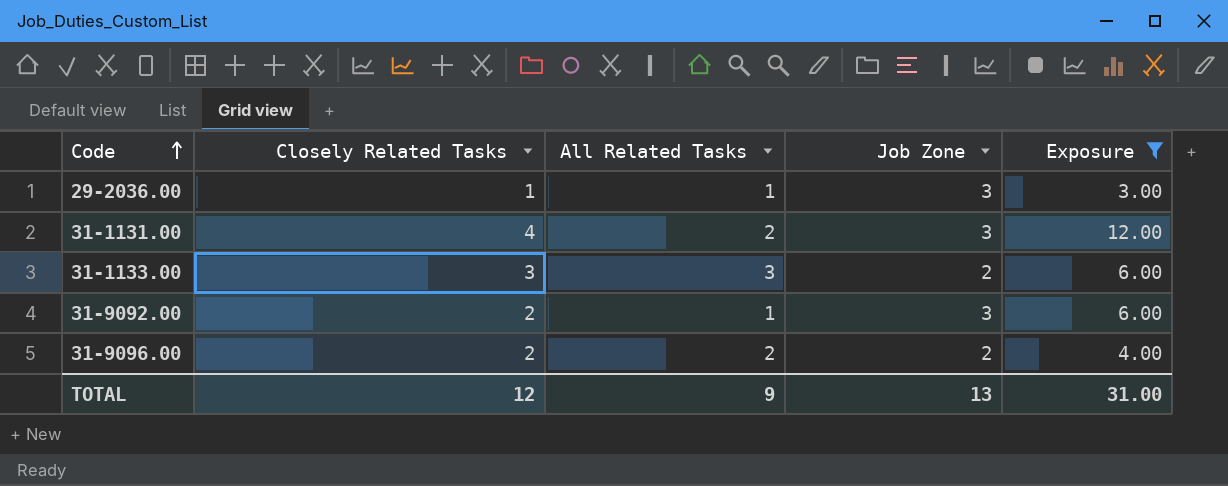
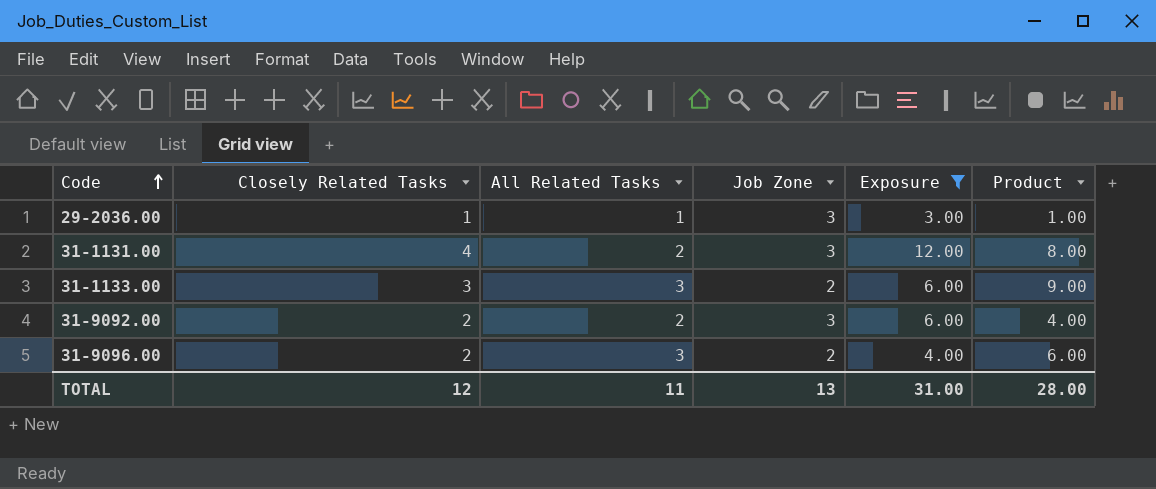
column Product | formula: none -> [Closely Related Tasks] * [All Related Tasks]
31-9092.00 | All Related Tasks: 1 -> 2
31-9096.00 | All Related Tasks: 2 -> 3
TOTAL | All Related Tasks: 9 -> 11

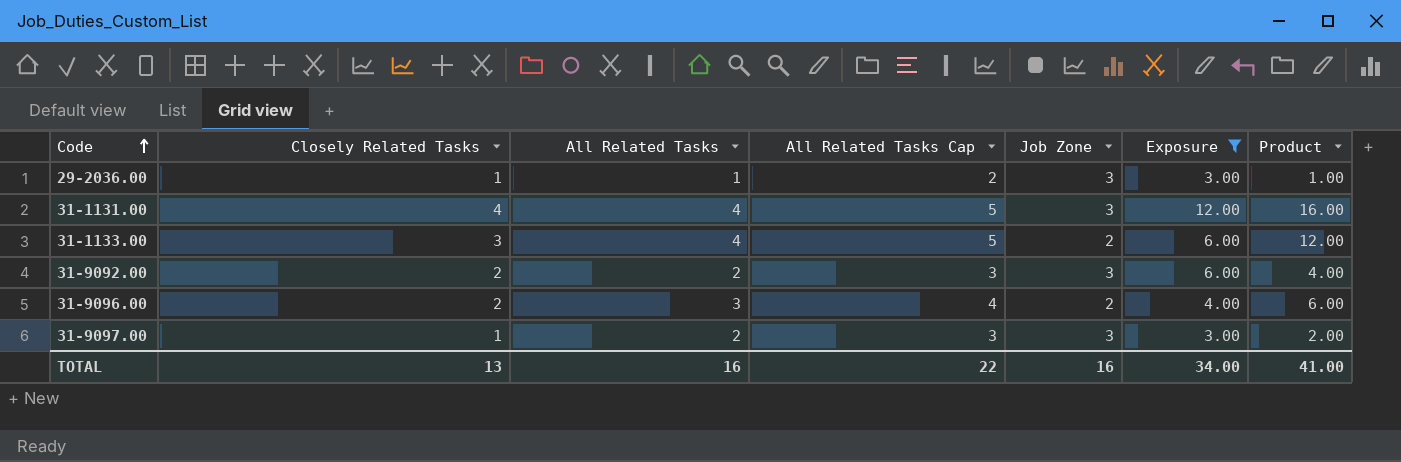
column All Related Tasks Cap | formula: none -> [All Related Tasks] + 1
31-1131.00 | All Related Tasks: 2 -> 4
31-1131.00 | Product: 8.00 -> 16.00
31-1133.00 | All Related Tasks: 3 -> 4
31-1133.00 | Product: 9.00 -> 12.00
row 31-9097.00: none -> 1 | 2 | 3 | 3 | 3.00 | 2.00
TOTAL | Closely Related Tasks: 12 -> 13
TOTAL | All Related Tasks: 11 -> 16
TOTAL | Job Zone: 13 -> 16
TOTAL | Exposure: 31.00 -> 34.00
TOTAL | Product: 28.00 -> 41.00

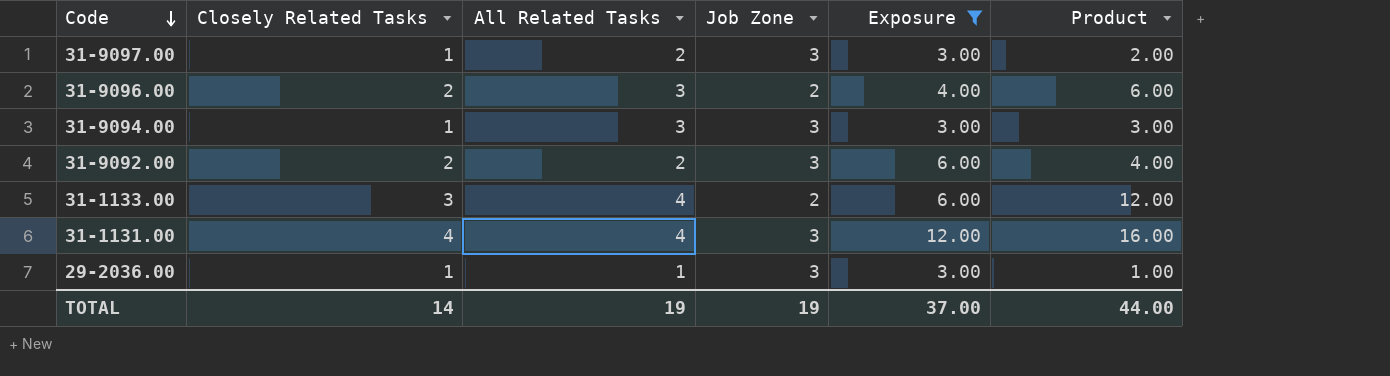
row order: Code ascending -> Code descending
column All Related Tasks Cap | formula: [All Related Tasks] + 1 -> none
row 31-9094.00: none -> 1 | 3 | 3 | 3.00 | 3.00
TOTAL | Closely Related Tasks: 13 -> 14
TOTAL | All Related Tasks: 16 -> 19
TOTAL | Job Zone: 16 -> 19
TOTAL | Exposure: 34.00 -> 37.00
TOTAL | Product: 41.00 -> 44.00

